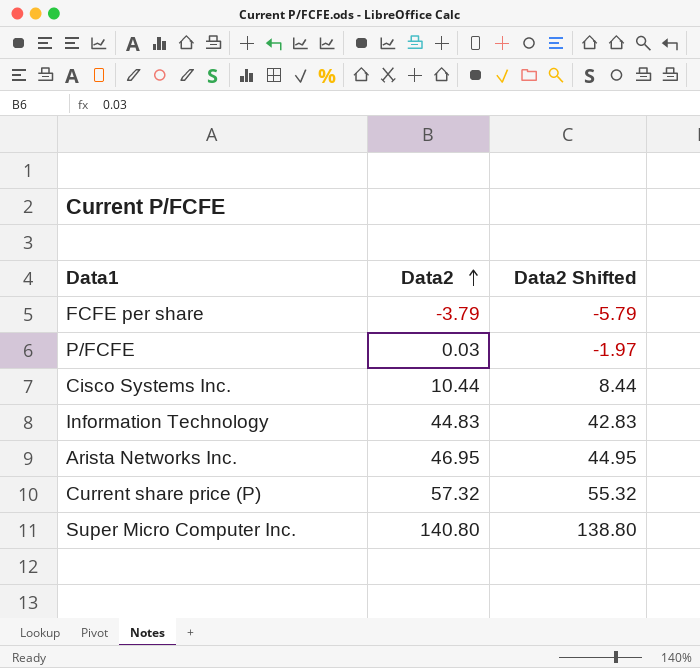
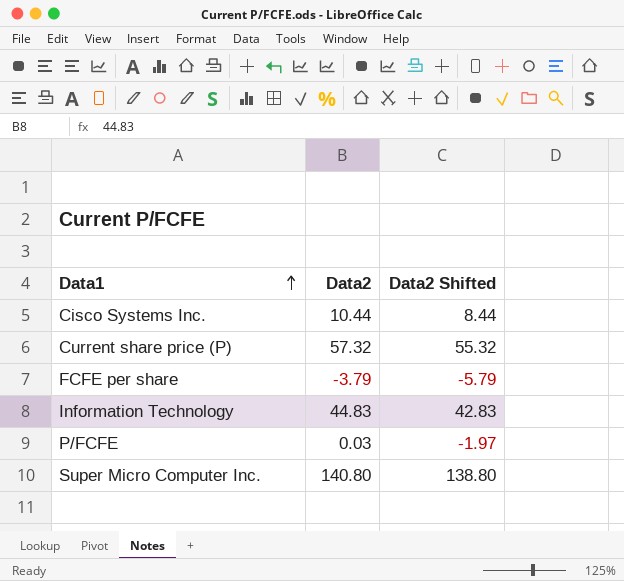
row order: Data2 ascending -> Data1 ascending
row Arista Networks Inc.: 46.95 | 44.95 -> none

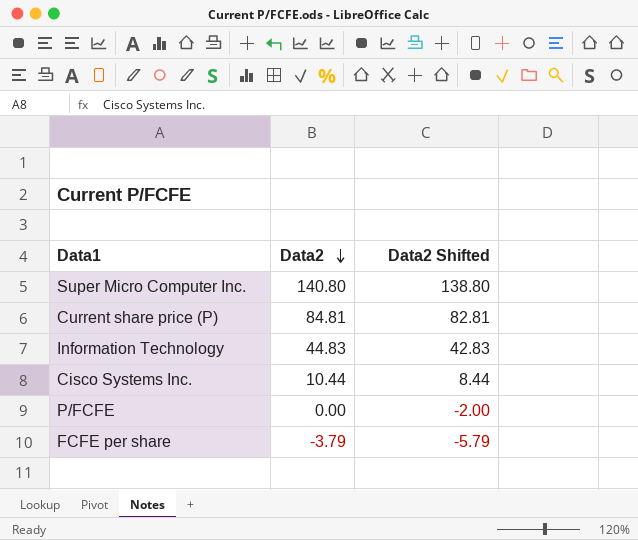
row order: Data1 ascending -> Data2 descending
Current share price (P) | Data2: 57.32 -> 84.81
Current share price (P) | Data2 Shifted: 55.32 -> 82.81
P/FCFE | Data2: 0.03 -> 0.00
P/FCFE | Data2 Shifted: -1.97 -> -2.00

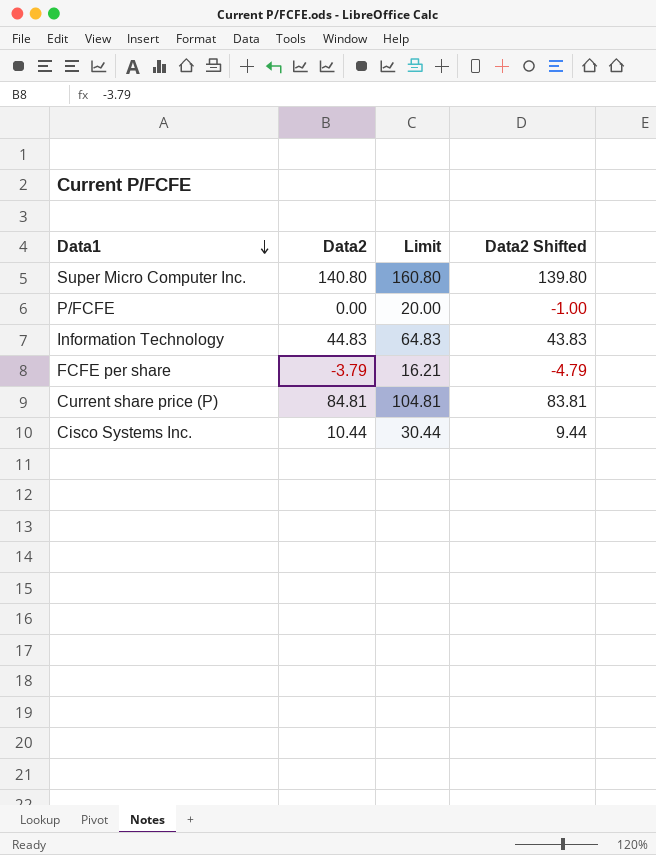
row order: Data2 descending -> Data1 descending
column Limit | formula: none -> [Data2] + 20
column Data2 Shifted | formula: [Data2] - 2 -> [Data2] - 1

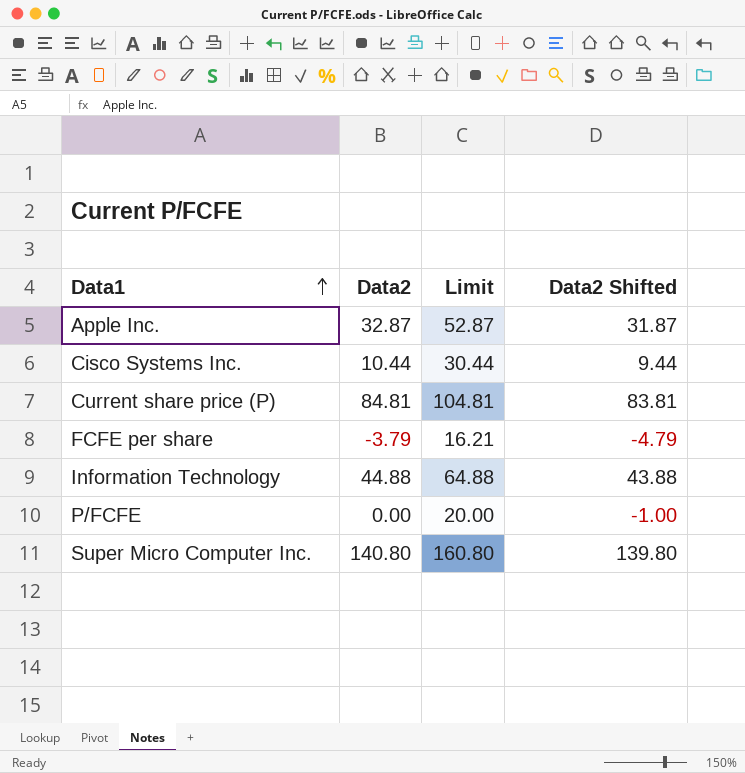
row order: Data1 descending -> Data1 ascending
row Apple Inc.: none -> 32.87 | 52.87 | 31.87
Information Technology | Data2: 44.83 -> 44.88
Information Technology | Limit: 64.83 -> 64.88
Information Technology | Data2 Shifted: 43.83 -> 43.88

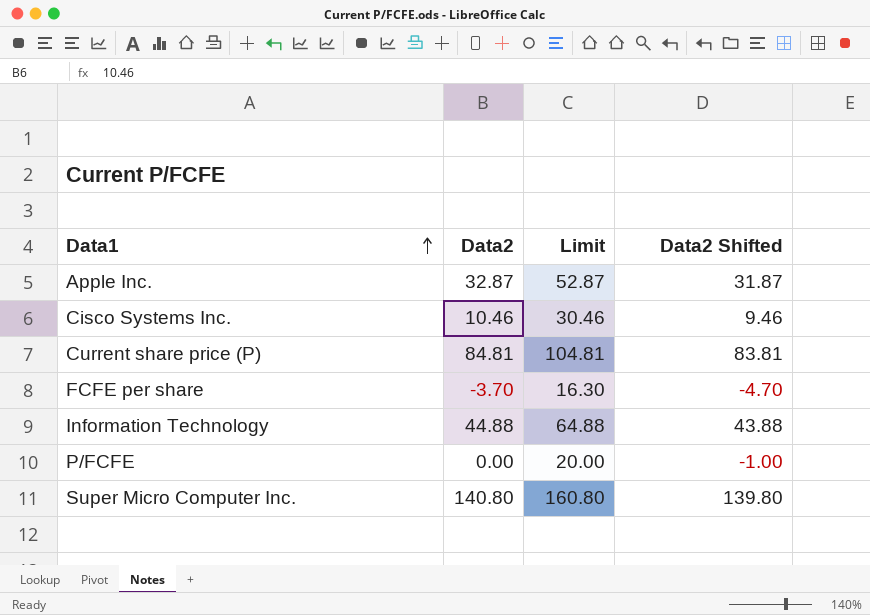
Cisco Systems Inc. | Data2: 10.44 -> 10.46
Cisco Systems Inc. | Limit: 30.44 -> 30.46
Cisco Systems Inc. | Data2 Shifted: 9.44 -> 9.46
FCFE per share | Data2: -3.79 -> -3.70
FCFE per share | Limit: 16.21 -> 16.30
FCFE per share | Data2 Shifted: -4.79 -> -4.70

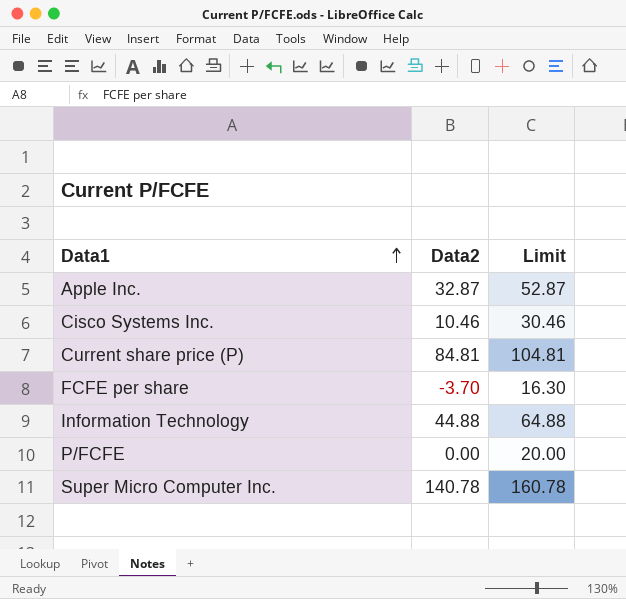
column Data2 Shifted | formula: [Data2] - 1 -> none
Super Micro Computer Inc. | Data2: 140.80 -> 140.78
Super Micro Computer Inc. | Limit: 160.80 -> 160.78

